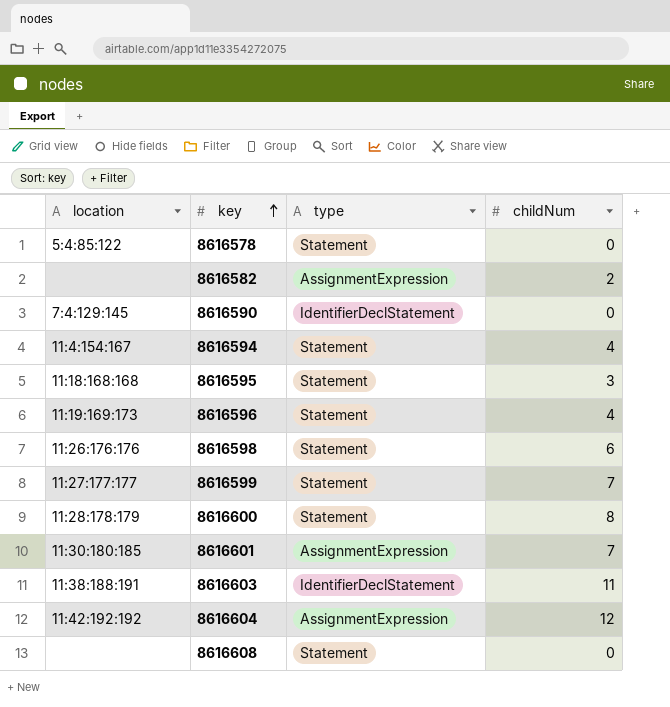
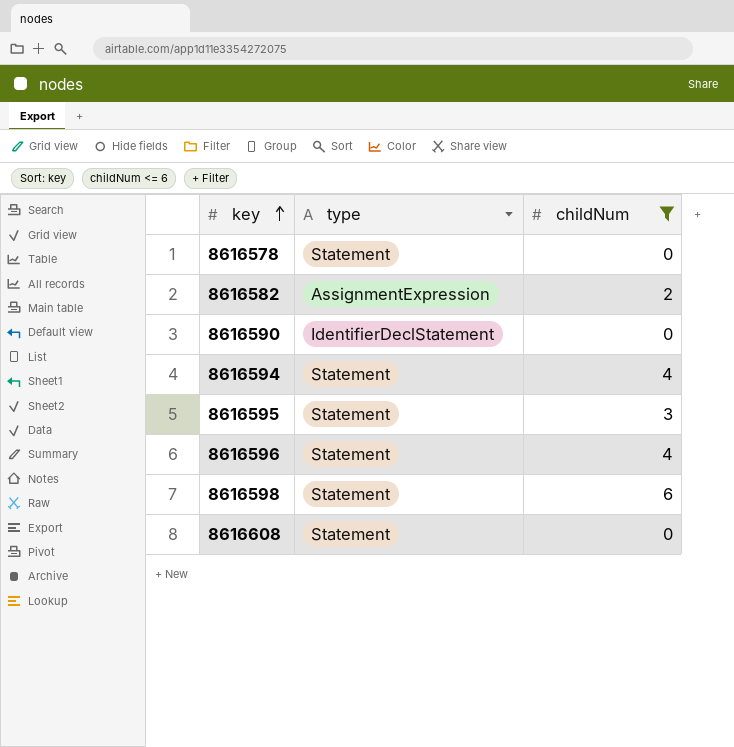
filter: none -> childNum <= 6
column location | position: 1 -> none

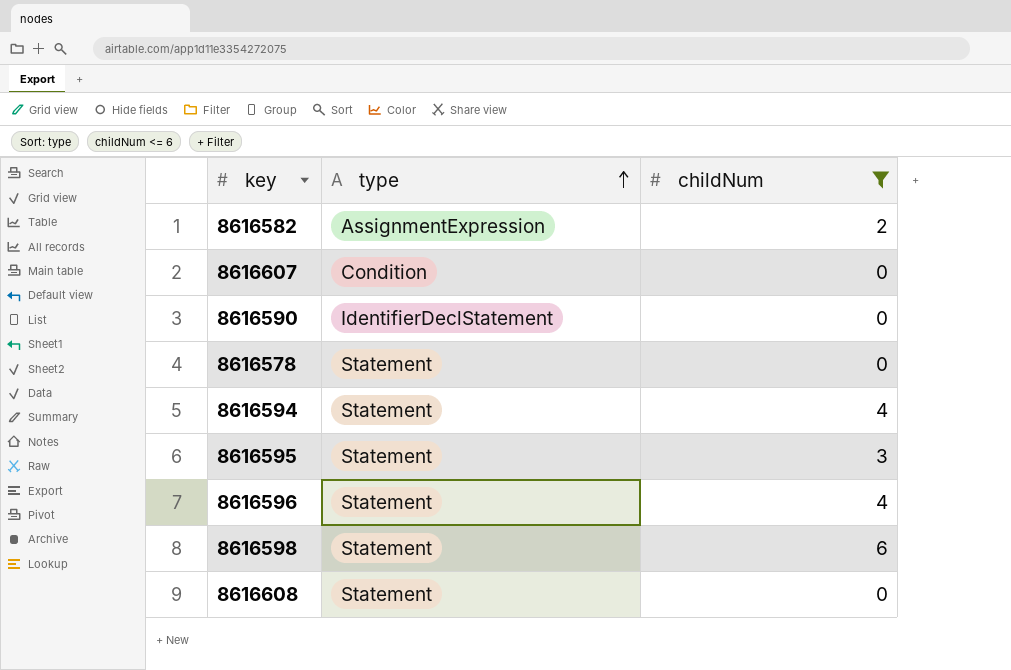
row order: key ascending -> type ascending
row 8616607: none -> Condition | 0

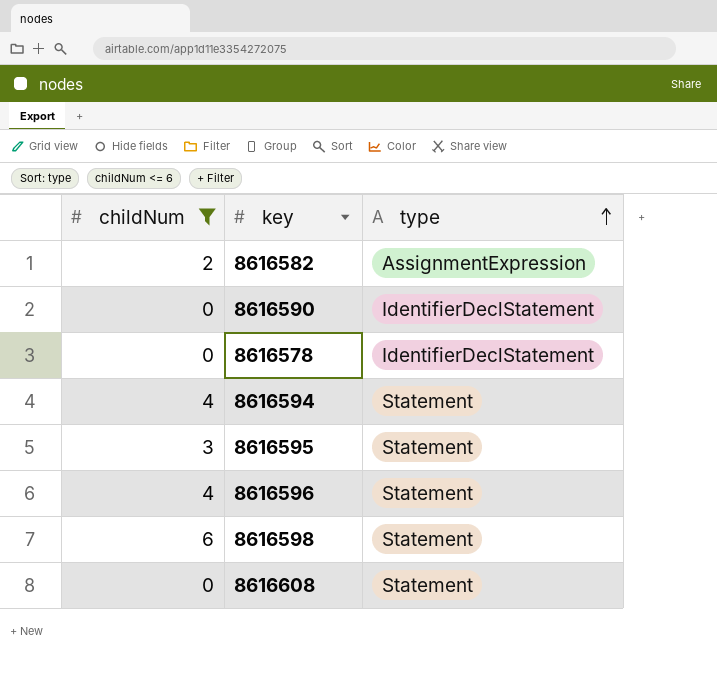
column childNum | position: 3 -> 1
row 8616607: Condition | 0 -> none
8616578 | type: Statement -> IdentifierDeclStatement

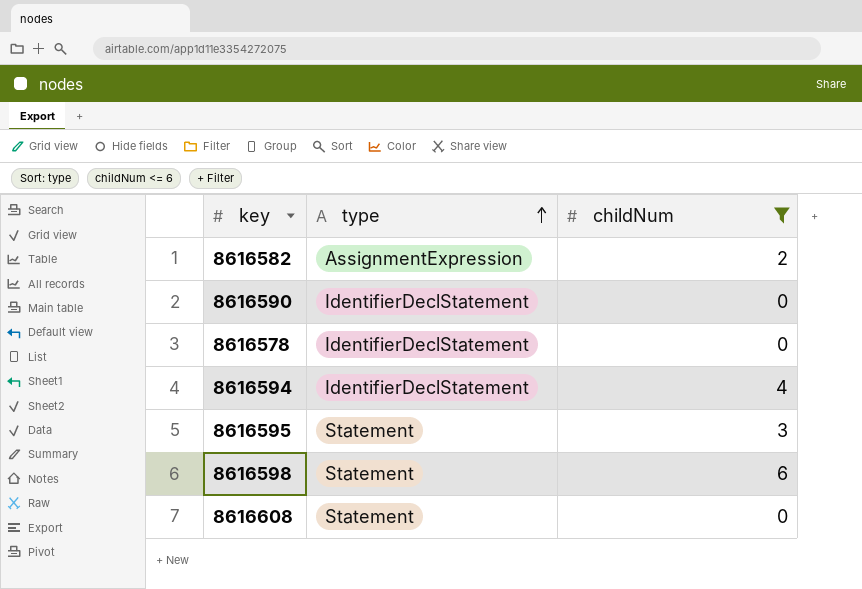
column childNum | position: 1 -> 3
row 8616596: 4 | Statement -> none
8616594 | type: Statement -> IdentifierDeclStatement

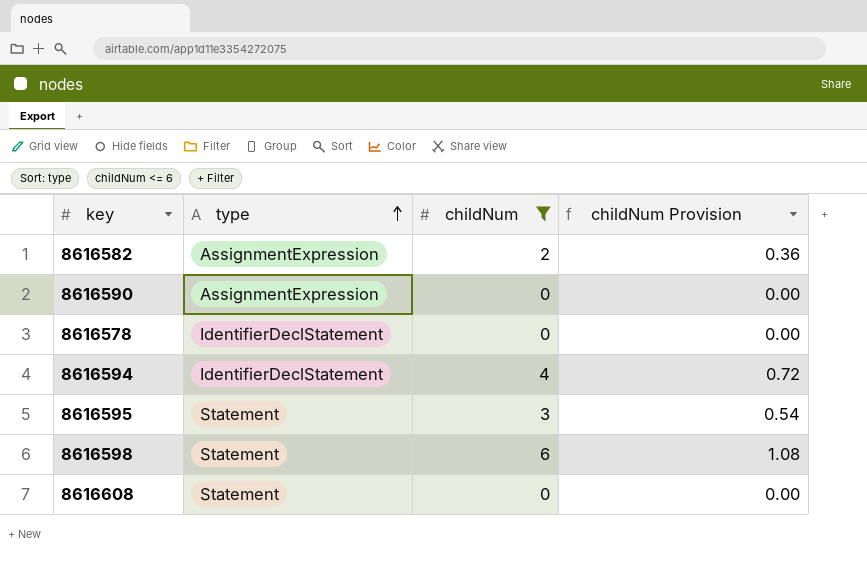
column childNum Provision | formula: none -> [childNum] * 0.18
8616590 | type: IdentifierDeclStatement -> AssignmentExpression

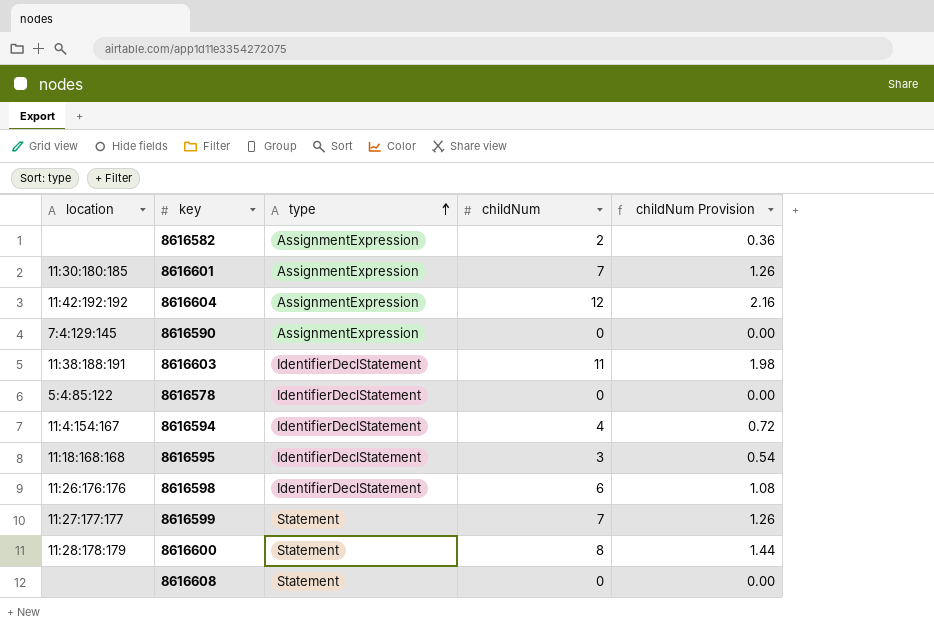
filter: childNum <= 6 -> none
column location | position: none -> 1
8616595 | type: Statement -> IdentifierDeclStatement
8616598 | type: Statement -> IdentifierDeclStatement

